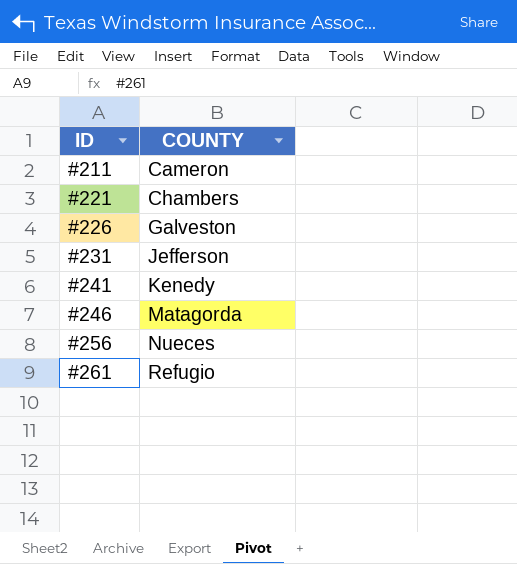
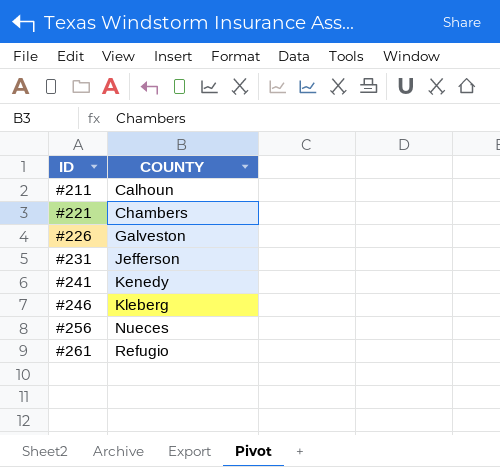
#211 | COUNTY: Cameron -> Calhoun
#246 | COUNTY: Matagorda -> Kleberg

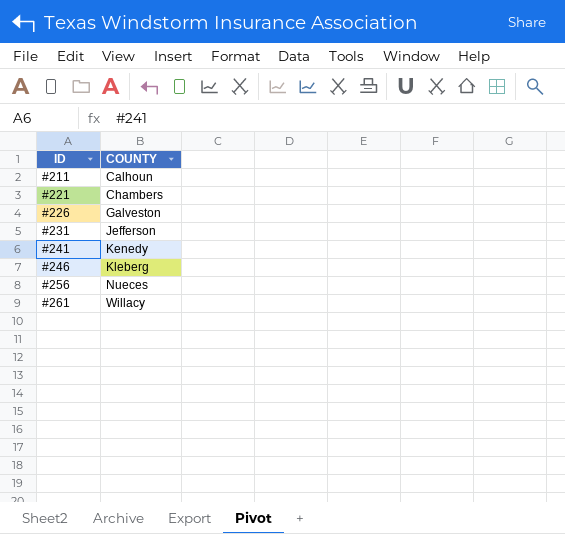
#261 | COUNTY: Refugio -> Willacy

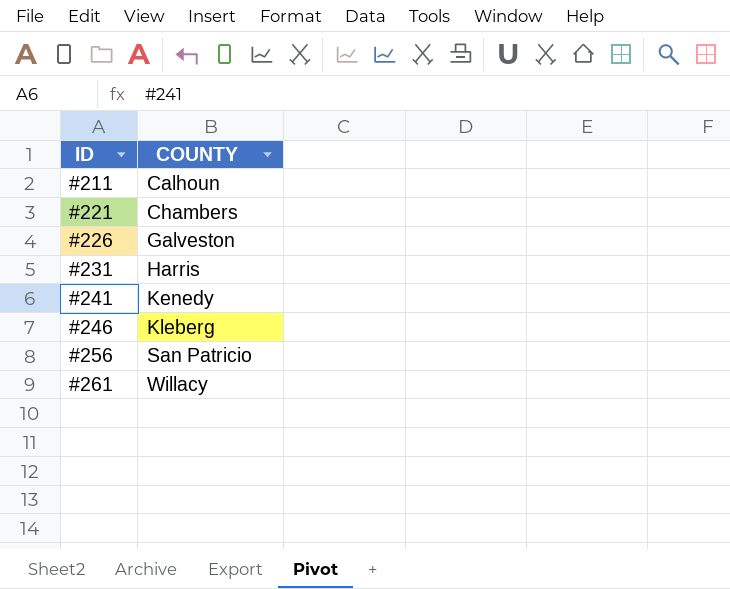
#231 | COUNTY: Jefferson -> Harris
#256 | COUNTY: Nueces -> San Patricio

